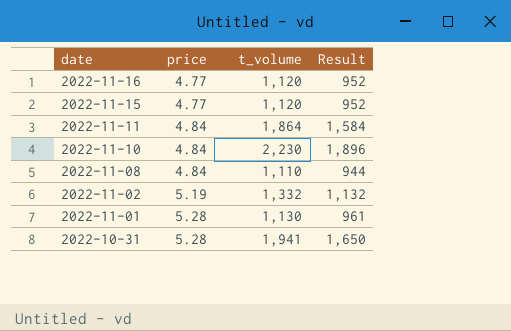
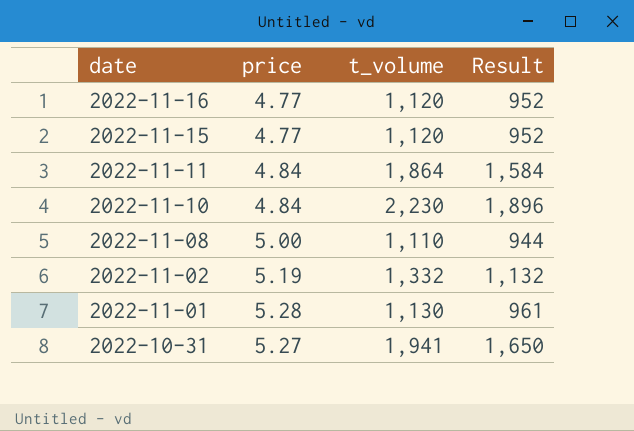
2022-11-08 | price: 4.84 -> 5.00
2022-10-31 | price: 5.28 -> 5.27

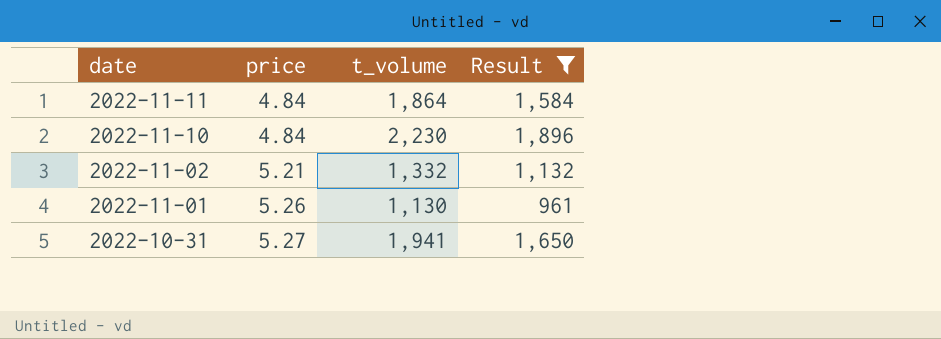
filter: none -> Result >= 961
2022-11-02 | price: 5.19 -> 5.21
2022-11-01 | price: 5.28 -> 5.26

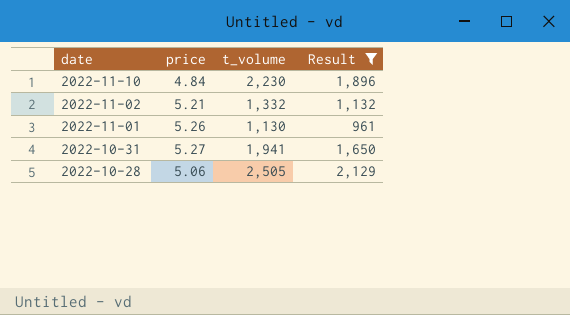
row 2022-11-11: 4.84 | 1,864 | 1,584 -> none
row 2022-10-28: none -> 5.06 | 2,505 | 2,129

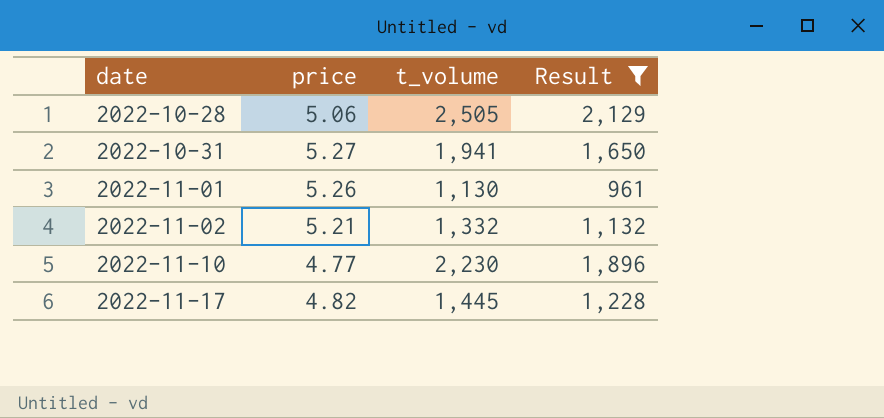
row order: date descending -> date ascending
2022-11-10 | price: 4.84 -> 4.77
row 2022-11-17: none -> 4.82 | 1,445 | 1,228

